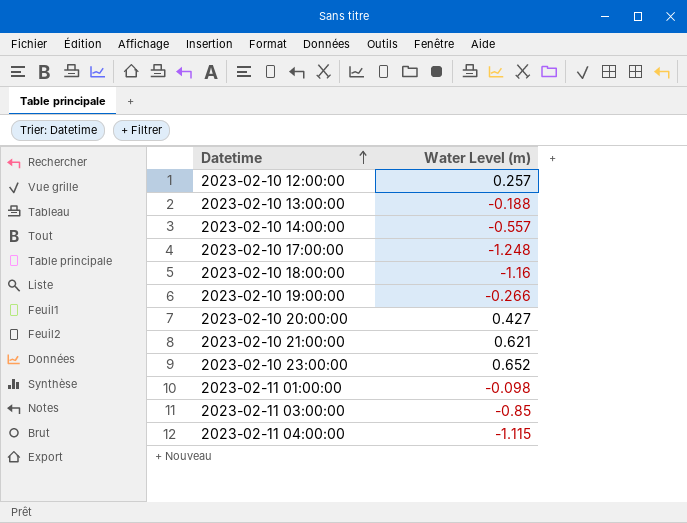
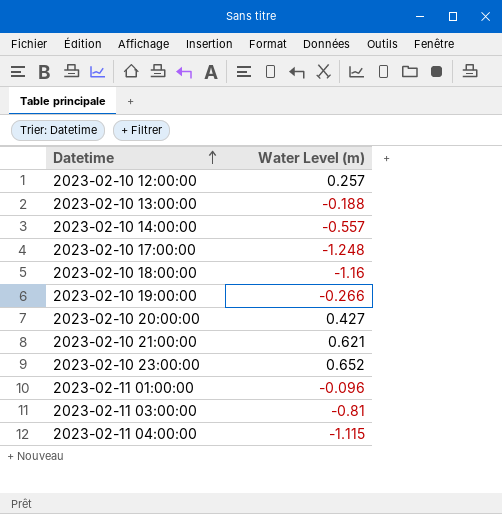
2023-02-11 01:00:00 | Water Level (m): -0.098 -> -0.096
2023-02-11 03:00:00 | Water Level (m): -0.85 -> -0.81

